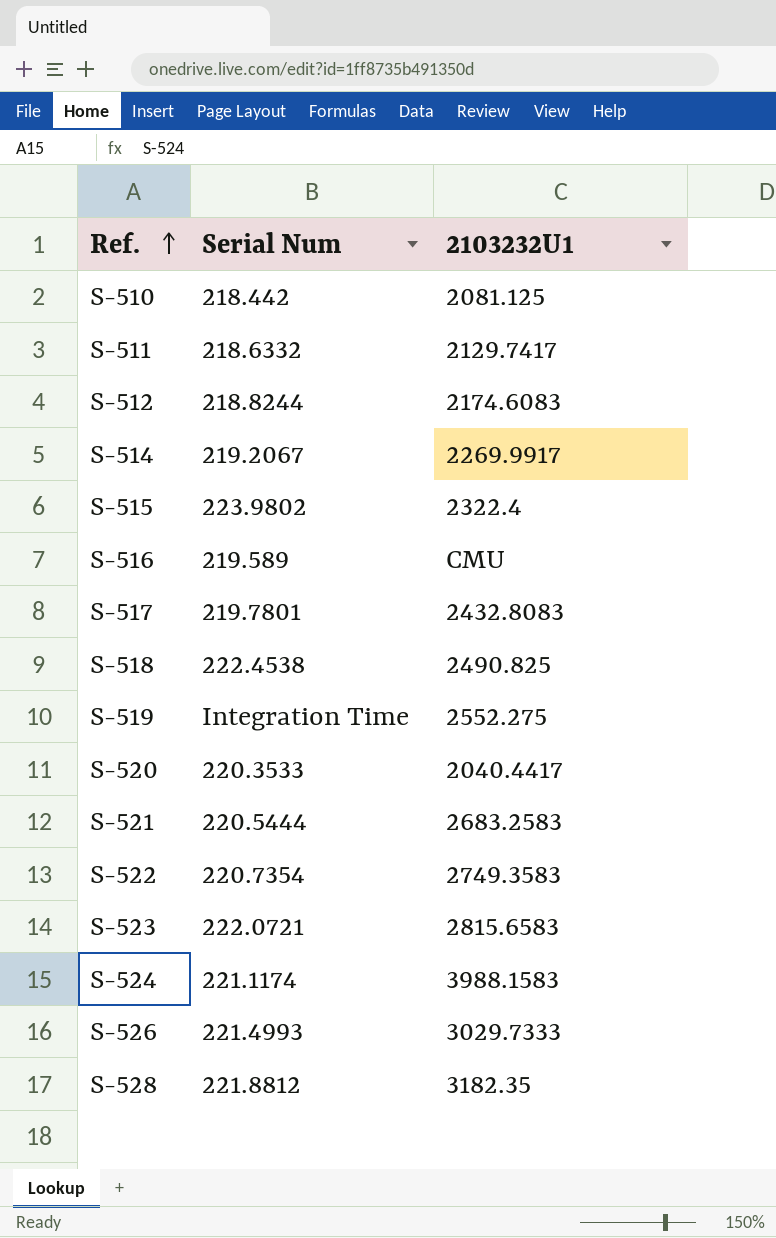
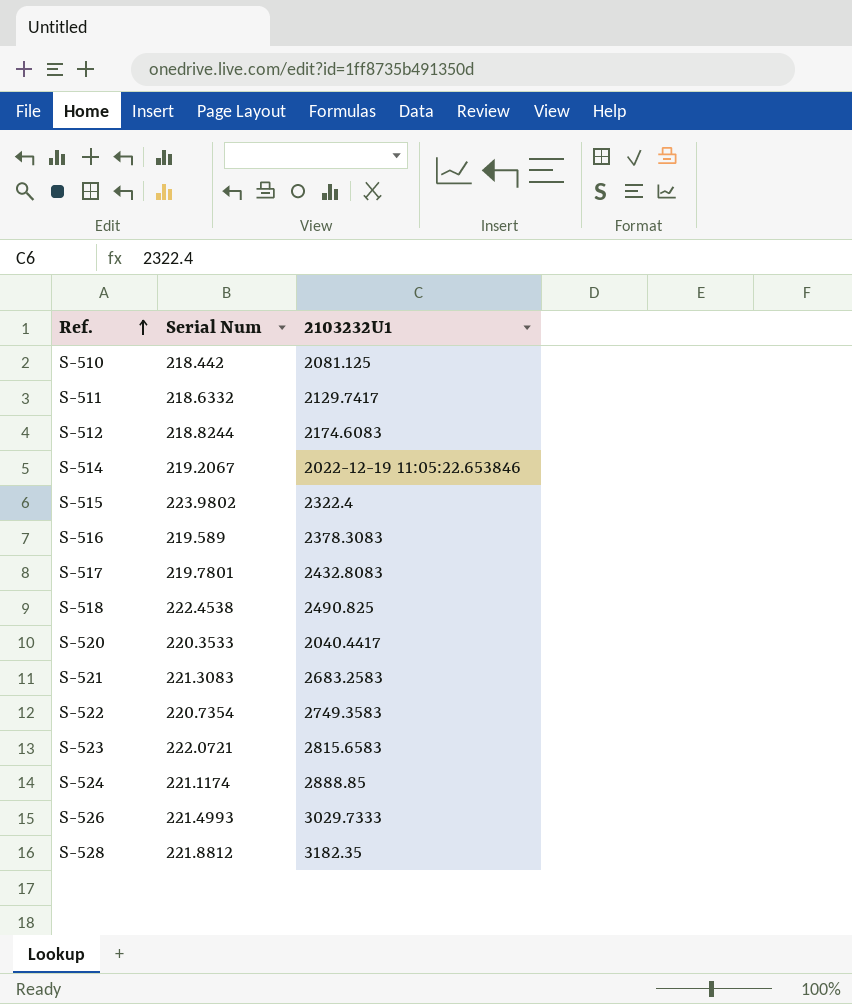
row S-519: Integration Time | 2552.275 -> none
S-514 | 2103232U1: 2269.9917 -> 2022-12-19 11:05:22.653846
S-516 | 2103232U1: CMU -> 2378.3083
S-521 | Serial Num: 220.5444 -> 221.3083
S-524 | 2103232U1: 3988.1583 -> 2888.85

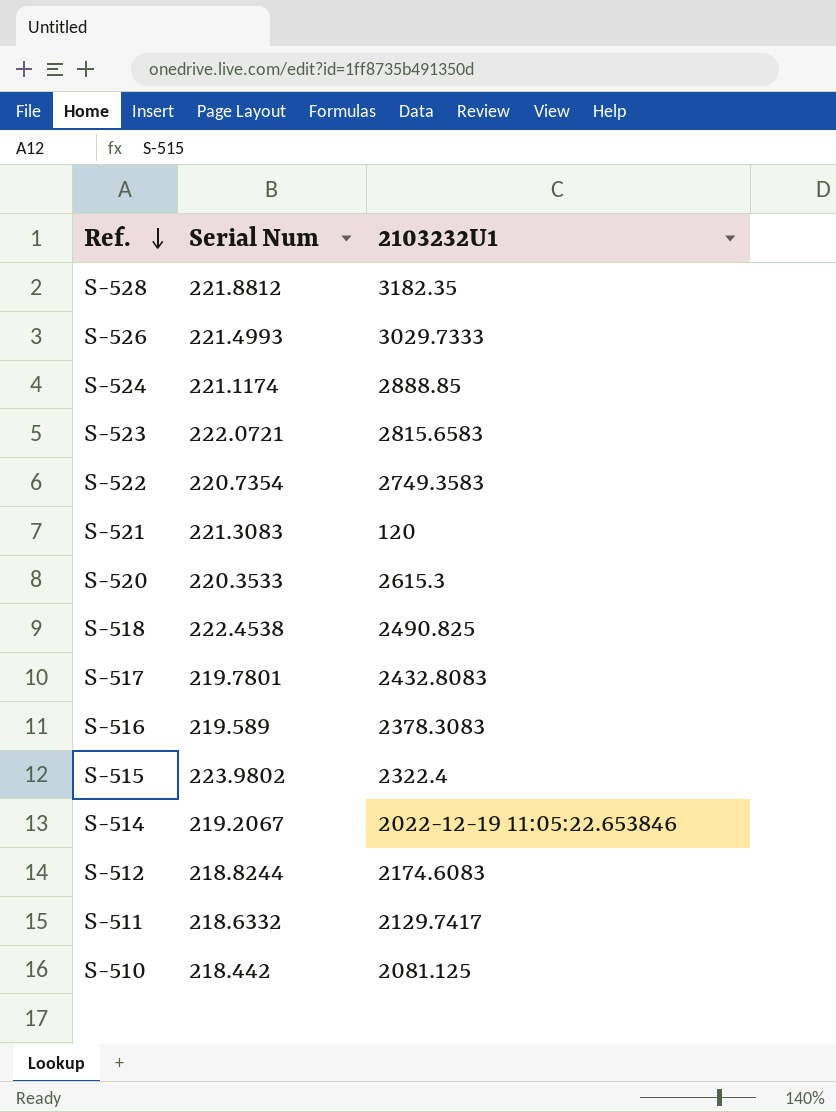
row order: Ref. ascending -> Ref. descending
S-521 | 2103232U1: 2683.2583 -> 120
S-520 | 2103232U1: 2040.4417 -> 2615.3

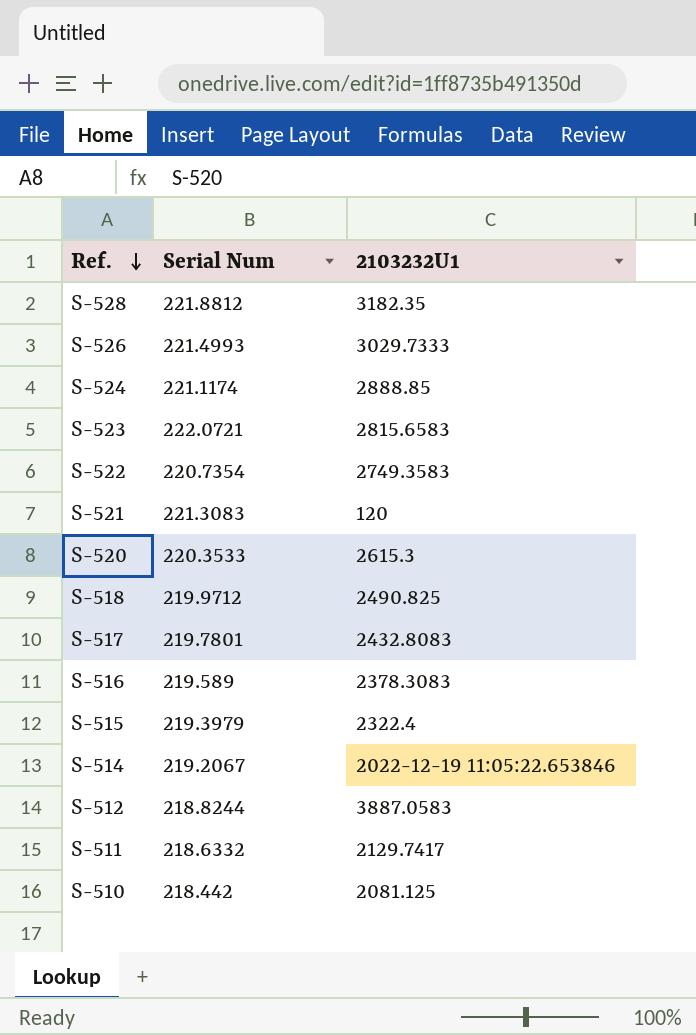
S-518 | Serial Num: 222.4538 -> 219.9712
S-515 | Serial Num: 223.9802 -> 219.3979
S-512 | 2103232U1: 2174.6083 -> 3887.0583

